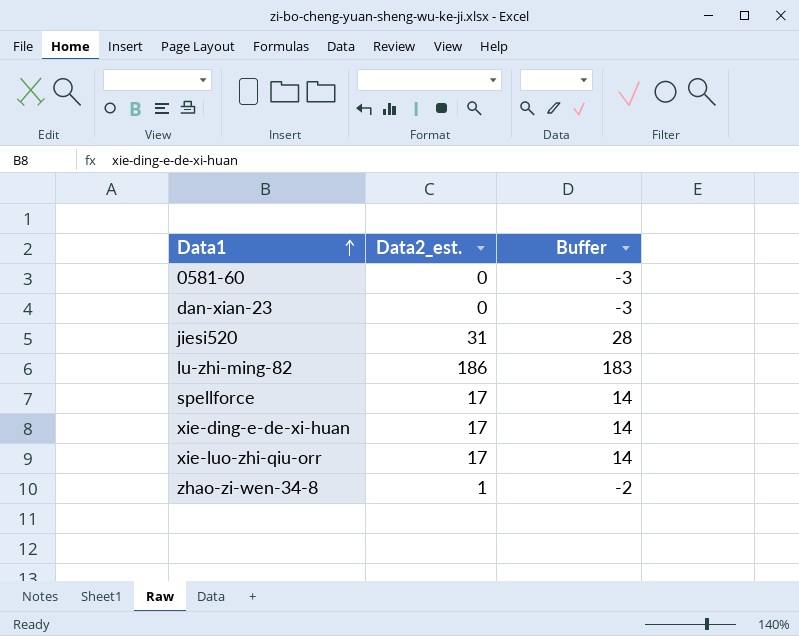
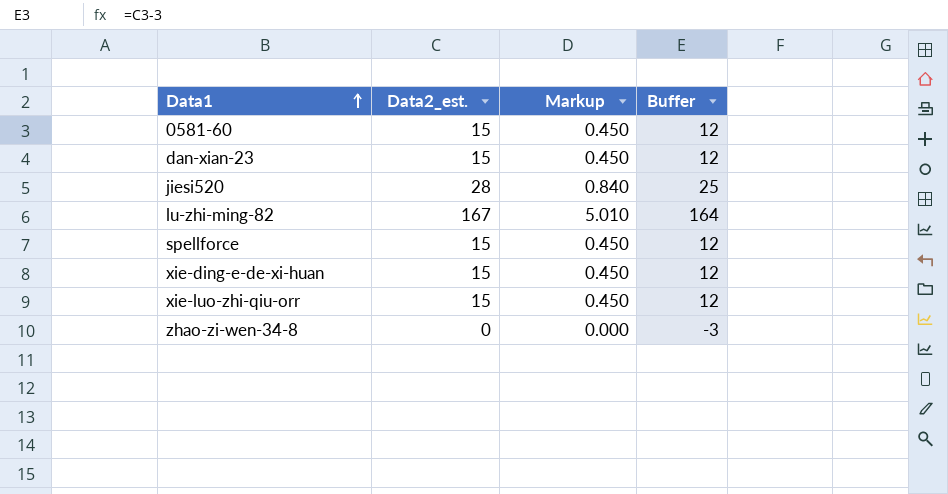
column Markup | formula: none -> [Data2_est.] * 0.03
0581-60 | Data2_est.: 0 -> 15
0581-60 | Buffer: -3 -> 12
dan-xian-23 | Data2_est.: 0 -> 15
dan-xian-23 | Buffer: -3 -> 12
jiesi520 | Data2_est.: 31 -> 28
jiesi520 | Buffer: 28 -> 25
lu-zhi-ming-82 | Data2_est.: 186 -> 167
lu-zhi-ming-82 | Buffer: 183 -> 164
spellforce | Data2_est.: 17 -> 15
spellforce | Buffer: 14 -> 12
xie-ding-e-de-xi-huan | Data2_est.: 17 -> 15
xie-ding-e-de-xi-huan | Buffer: 14 -> 12
xie-luo-zhi-qiu-orr | Data2_est.: 17 -> 15
xie-luo-zhi-qiu-orr | Buffer: 14 -> 12
zhao-zi-wen-34-8 | Data2_est.: 1 -> 0
zhao-zi-wen-34-8 | Buffer: -2 -> -3

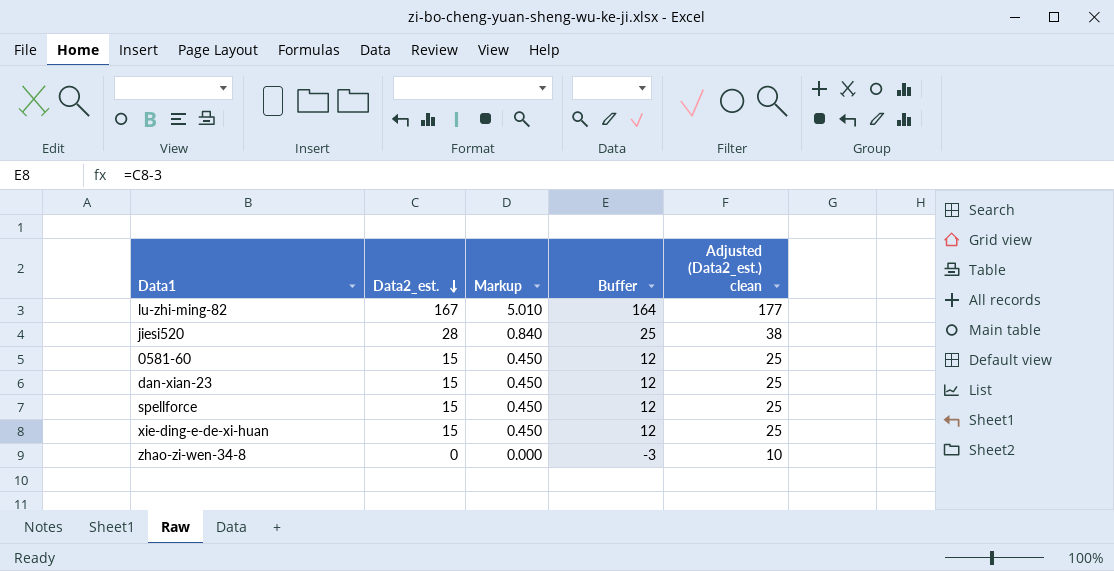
row order: Data1 ascending -> Data2_est. descending
column Adjusted (Data2_est.) clean | formula: none -> [Data2_est.] + 10
row xie-luo-zhi-qiu-orr: 15 | 0.450 | 12 -> none

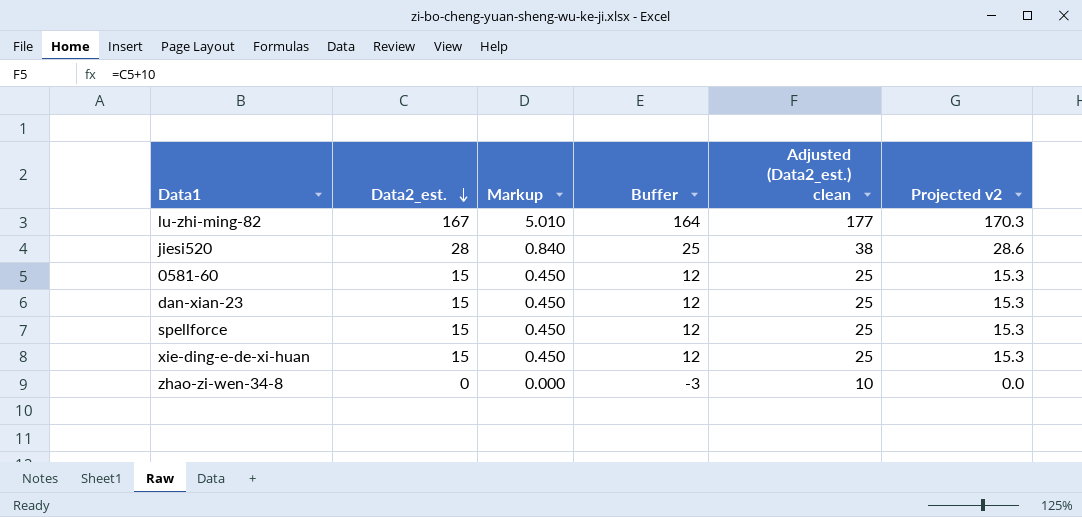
column Projected v2 | formula: none -> [Data2_est.] * 1.02

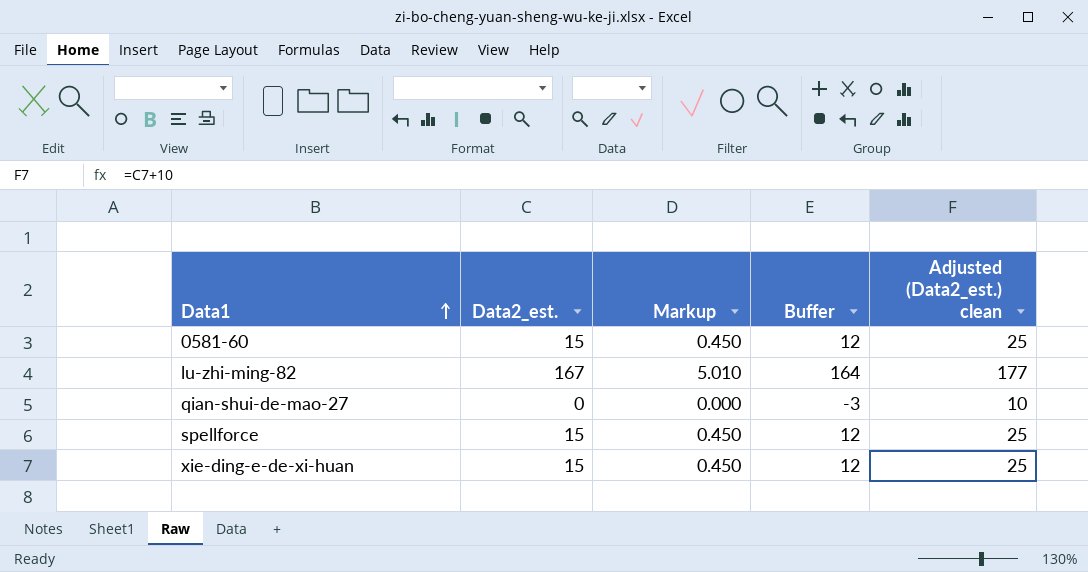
row order: Data2_est. descending -> Data1 ascending
column Projected v2 | formula: [Data2_est.] * 1.02 -> none
row jiesi520: 28 | 0.840 | 25 | 38 | 28.6 -> none
row dan-xian-23: 15 | 0.450 | 12 | 25 | 15.3 -> none
row zhao-zi-wen-34-8: 0 | 0.000 | -3 | 10 | 0.0 -> none
row qian-shui-de-mao-27: none -> 0 | 0.000 | -3 | 10

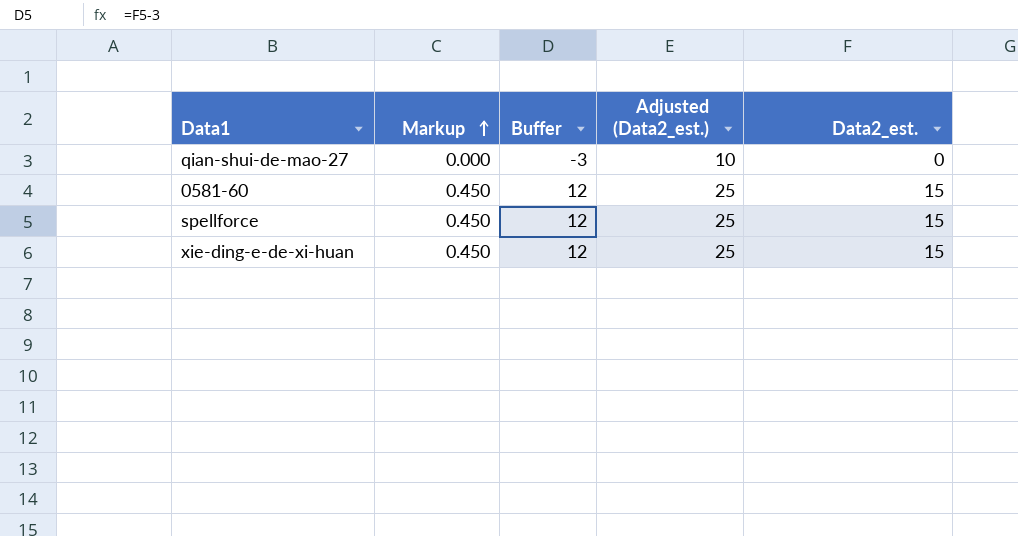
row order: Data1 ascending -> Markup ascending
column name: Adjusted (Data2_est.) clean -> Adjusted (Data2_est.)
column Data2_est. | position: 2 -> 5
row lu-zhi-ming-82: 167 | 5.010 | 164 | 177 -> none

